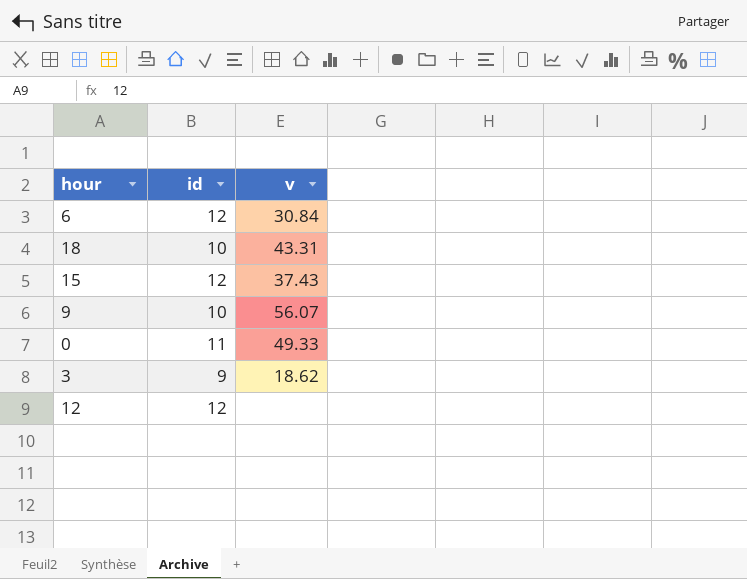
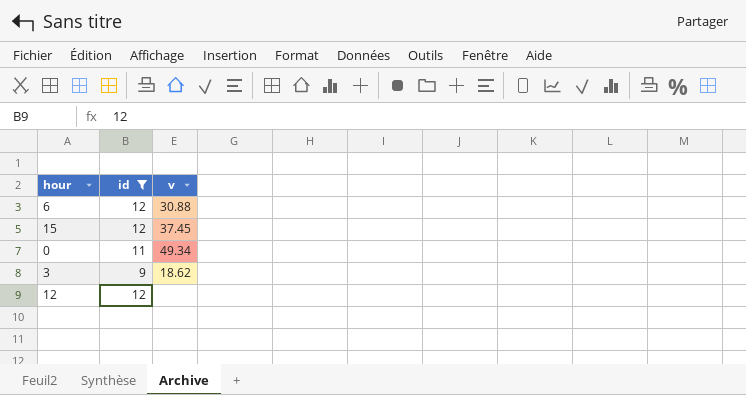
filter: none -> id != 10
6 | v: 30.84 -> 30.88
15 | v: 37.43 -> 37.45
0 | v: 49.33 -> 49.34

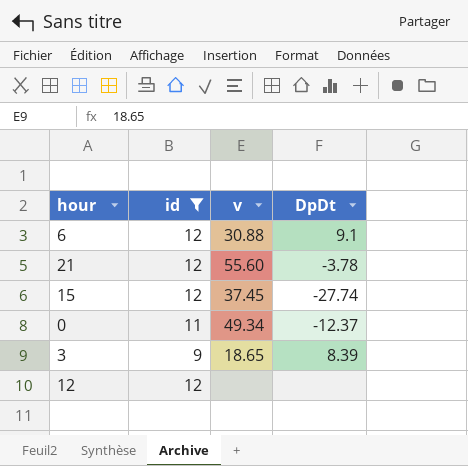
column DpDt | position: none -> 4
row 21: none -> 12 | 55.60 | -3.78
3 | v: 18.62 -> 18.65

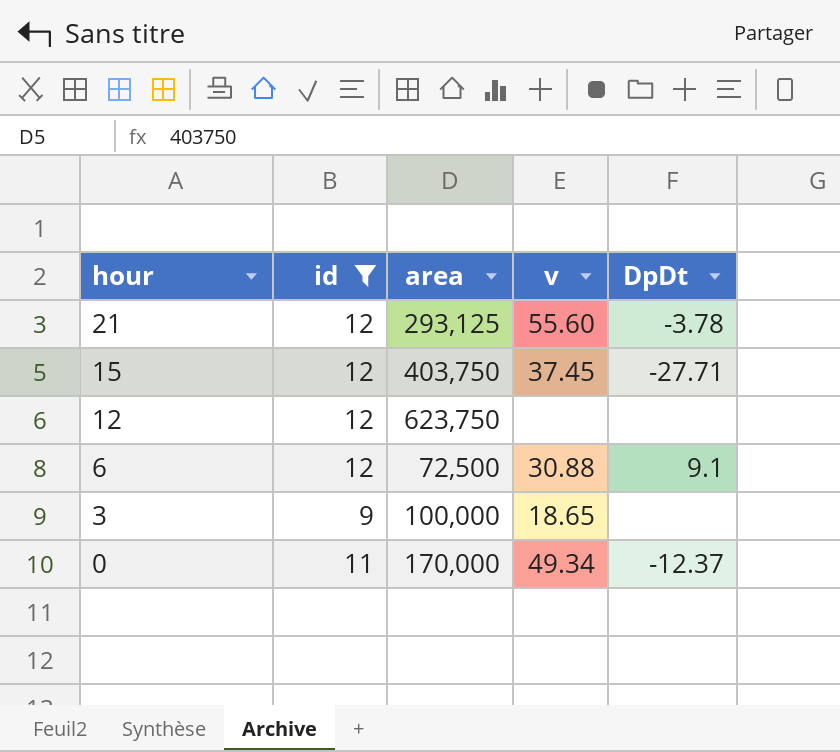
row order: none -> hour descending
column area | position: none -> 3
15 | DpDt: -27.74 -> -27.71
3 | DpDt: 8.39 -> none

